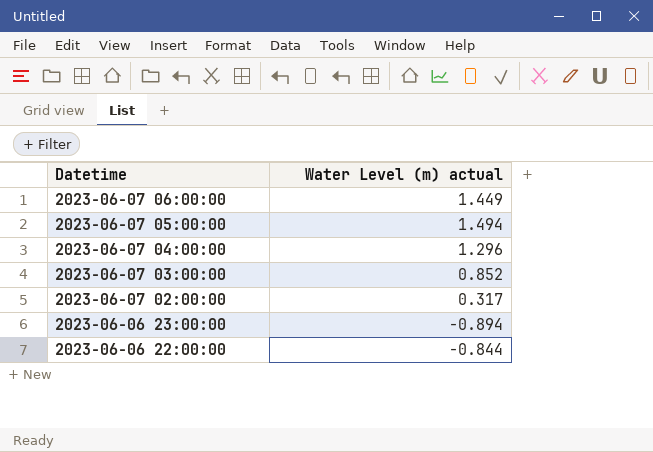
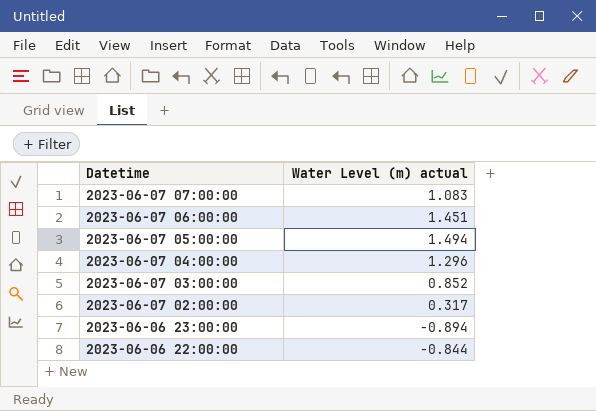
row 2023-06-07 07:00:00: none -> 1.083
2023-06-07 06:00:00 | Water Level (m) actual: 1.449 -> 1.451

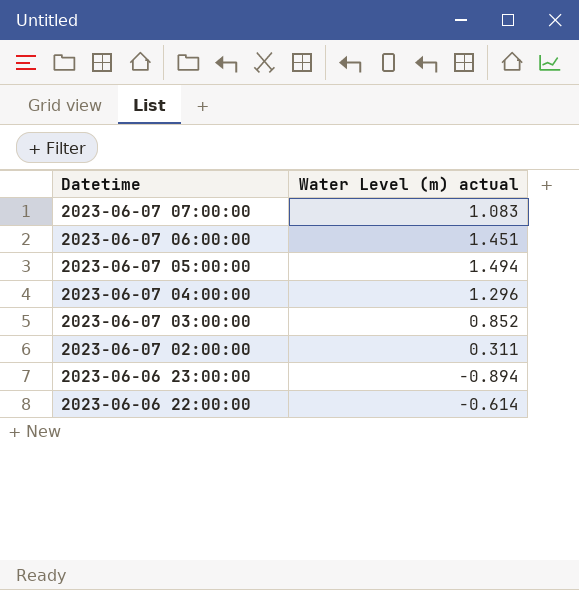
2023-06-07 02:00:00 | Water Level (m) actual: 0.317 -> 0.311
2023-06-06 22:00:00 | Water Level (m) actual: -0.844 -> -0.614

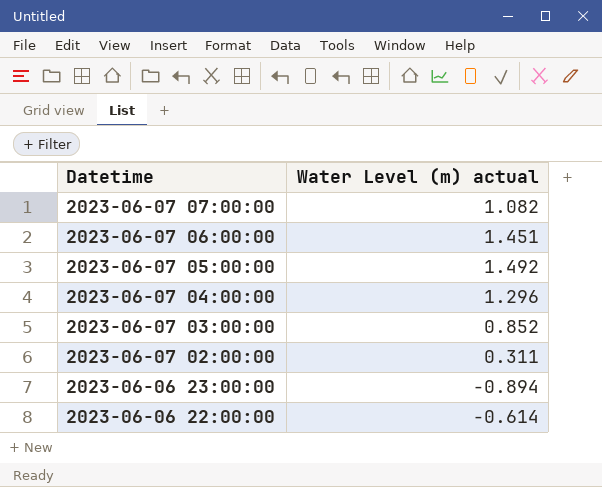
2023-06-07 07:00:00 | Water Level (m) actual: 1.083 -> 1.082
2023-06-07 05:00:00 | Water Level (m) actual: 1.494 -> 1.492

